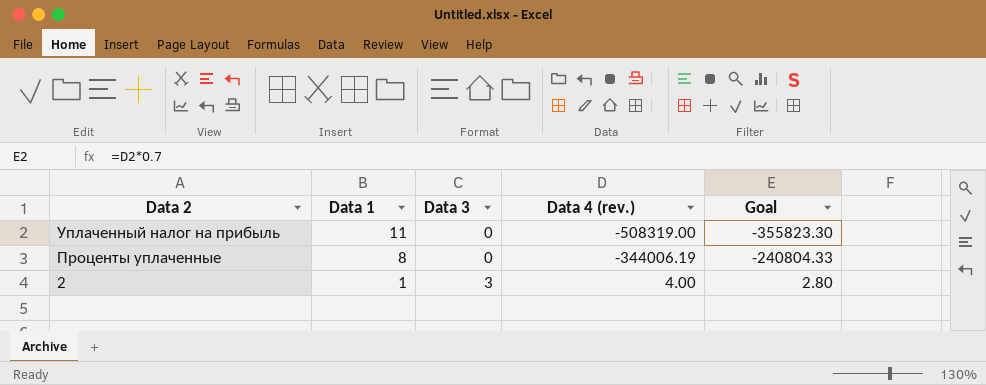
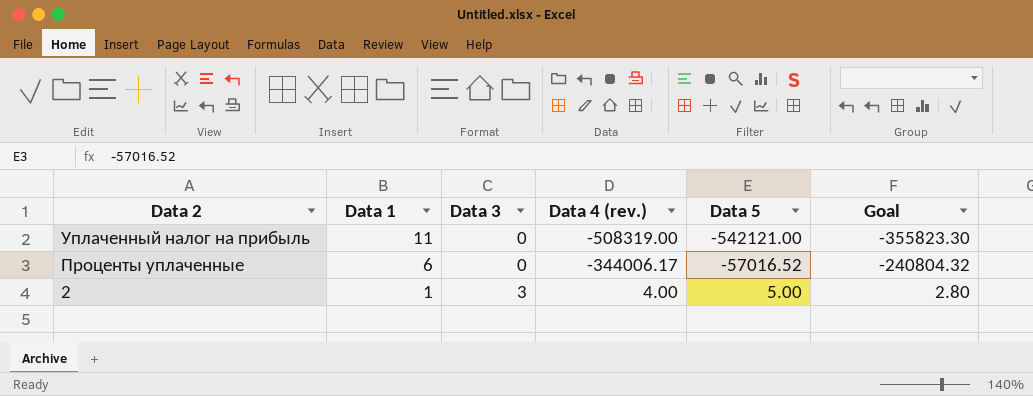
column Data 5 | position: none -> 5
Проценты уплаченные | Data 1: 8 -> 6
Проценты уплаченные | Data 4 (rev.): -344006.19 -> -344006.17
Проценты уплаченные | Goal: -240804.33 -> -240804.32

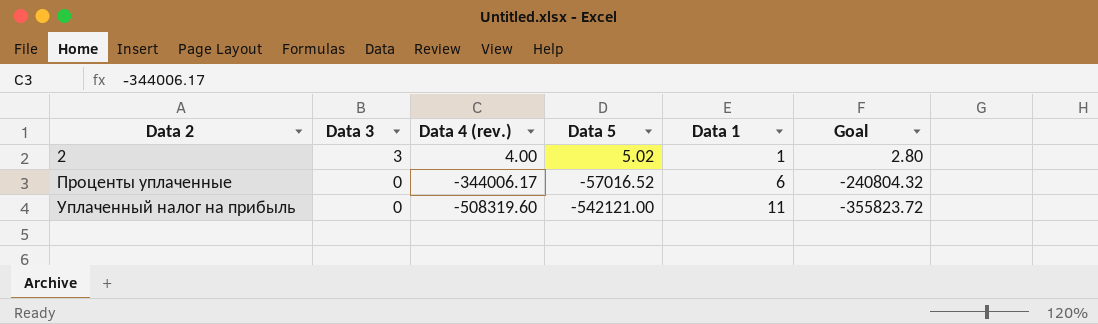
row order: Data 2 descending -> Data 2 ascending
column Data 1 | position: 2 -> 5
2 | Data 5: 5.00 -> 5.02
Уплаченный налог на прибыль | Data 4 (rev.): -508319.00 -> -508319.60
Уплаченный налог на прибыль | Goal: -355823.30 -> -355823.72

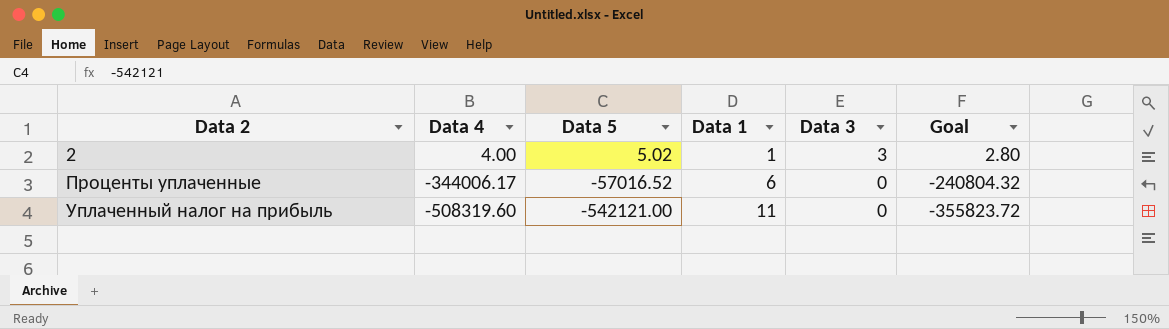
column name: Data 4 (rev.) -> Data 4
column Data 3 | position: 2 -> 5

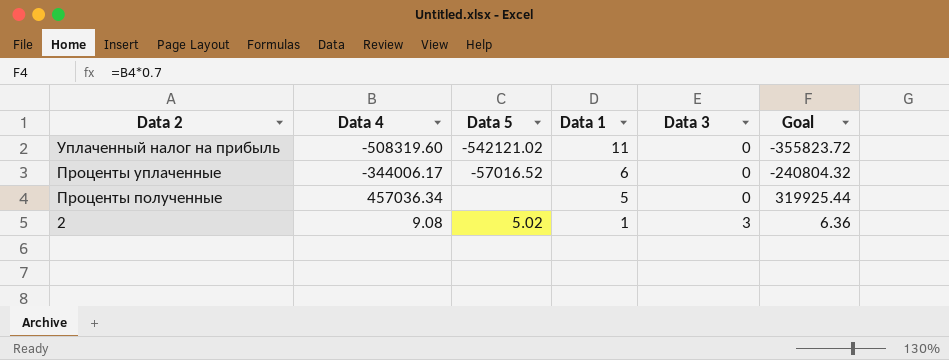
row order: Data 2 ascending -> Data 2 descending
Уплаченный налог на прибыль | Data 5: -542121.00 -> -542121.02
row Проценты полученные: none -> 457036.34 | none | 5 | 0 | 319925.44
2 | Data 4: 4.00 -> 9.08
2 | Goal: 2.80 -> 6.36

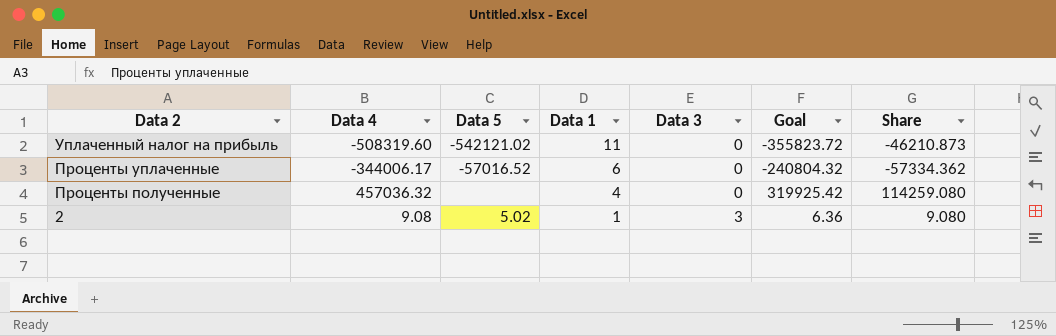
column Share | formula: none -> [Data 4] / [Data 1]
Проценты полученные | Data 4: 457036.34 -> 457036.32
Проценты полученные | Data 1: 5 -> 4
Проценты полученные | Goal: 319925.44 -> 319925.42

